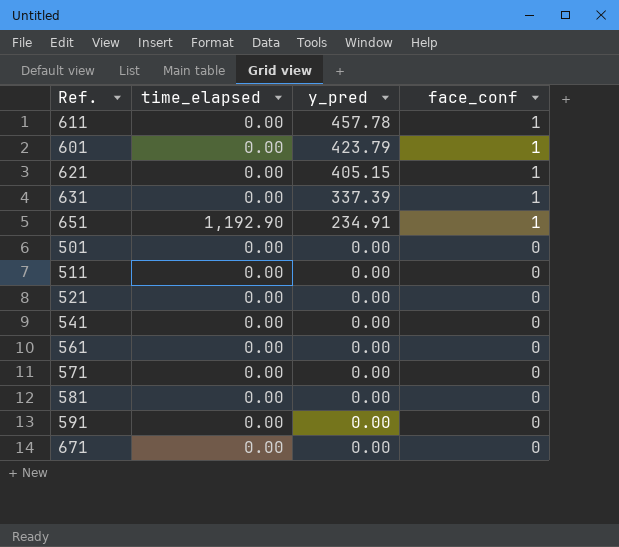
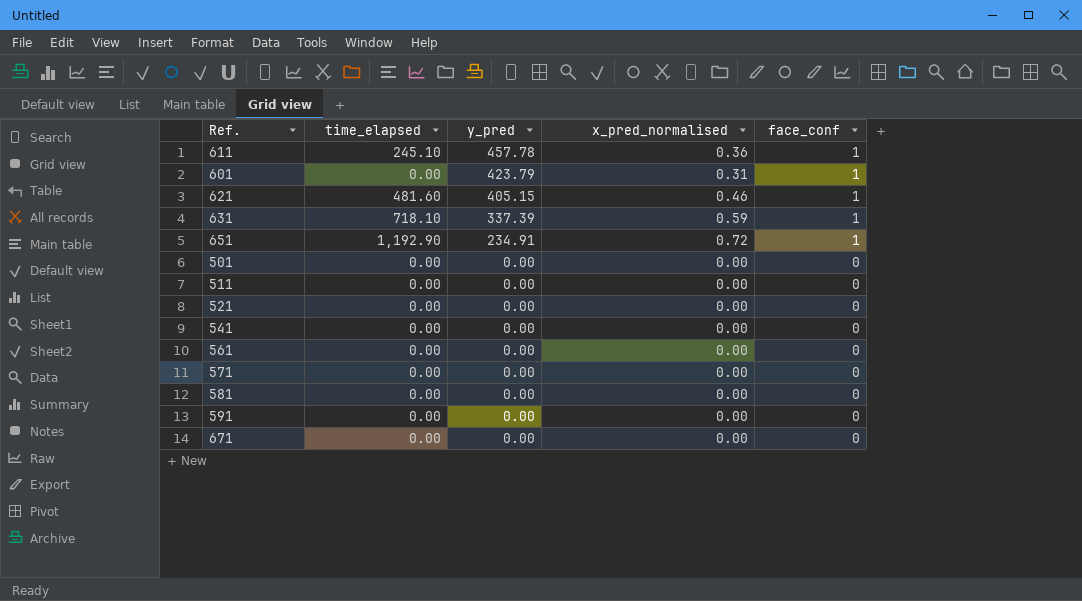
column x_pred_normalised | position: none -> 4
611 | time_elapsed: 0.00 -> 245.10
621 | time_elapsed: 0.00 -> 481.60
631 | time_elapsed: 0.00 -> 718.10

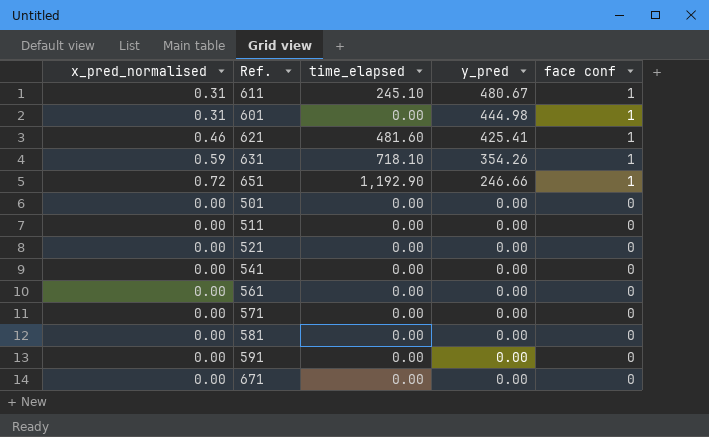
column x_pred_normalised | position: 4 -> 1
column name: face_conf -> face conf
611 | x_pred_normalised: 0.36 -> 0.31
611 | y_pred: 457.78 -> 480.67
601 | y_pred: 423.79 -> 444.98
621 | y_pred: 405.15 -> 425.41
631 | y_pred: 337.39 -> 354.26
651 | y_pred: 234.91 -> 246.66

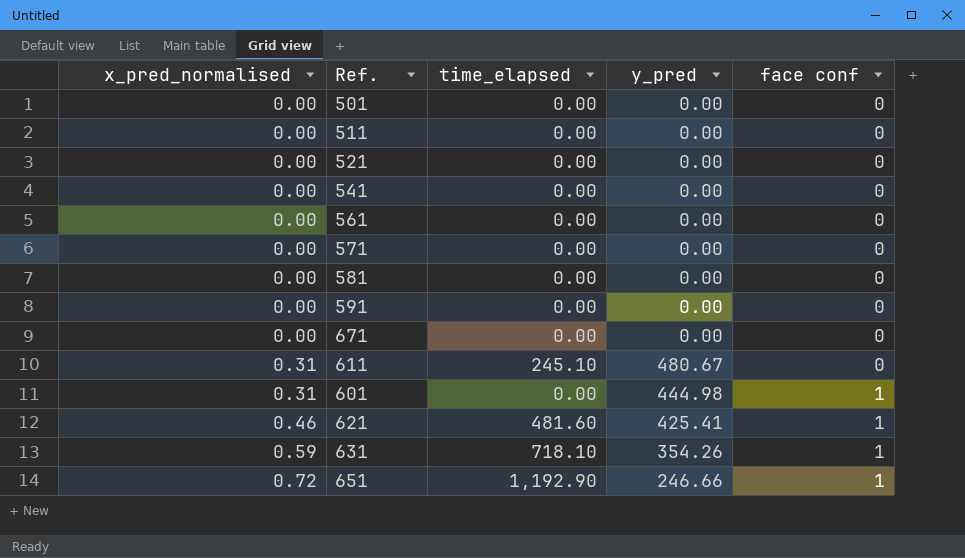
row order: y_pred descending -> x_pred_normalised ascending
611 | face conf: 1 -> 0

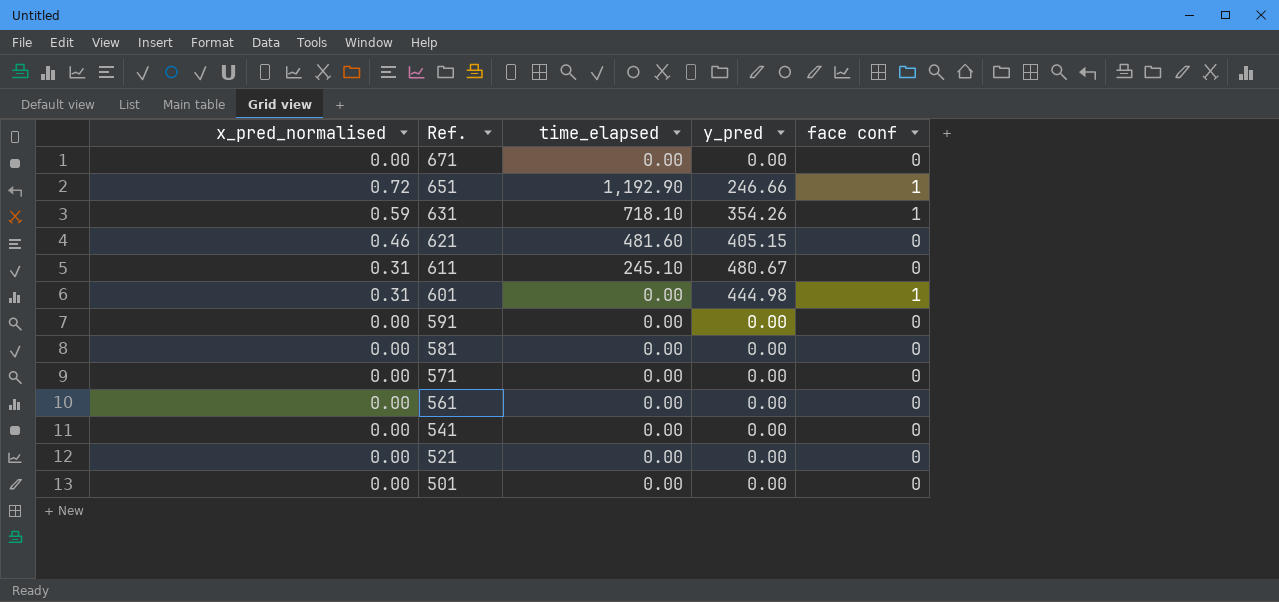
row order: x_pred_normalised ascending -> Ref. descending
row 511: 0.00 | 0.00 | 0.00 | 0 -> none
621 | y_pred: 425.41 -> 405.15
621 | face conf: 1 -> 0

